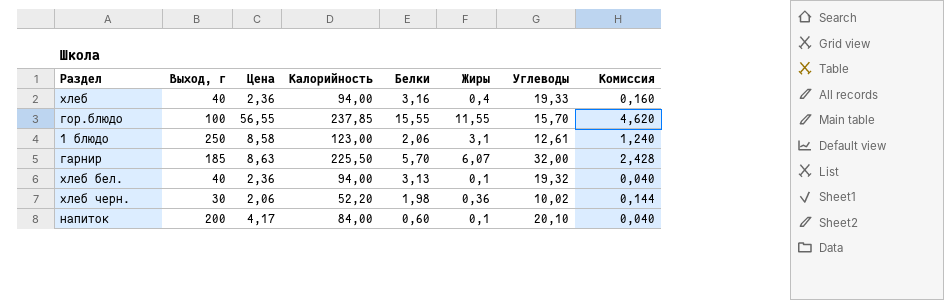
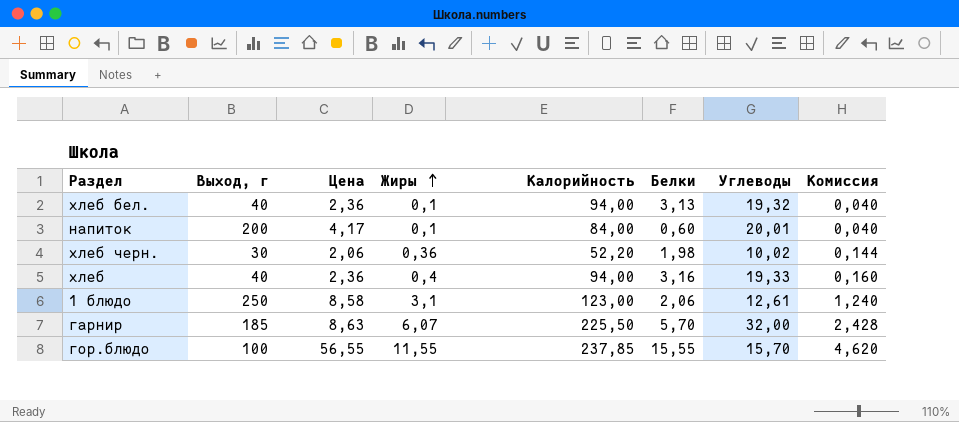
row order: none -> Жиры ascending
column Жиры | position: 6 -> 4
напиток | Углеводы: 20,10 -> 20,01

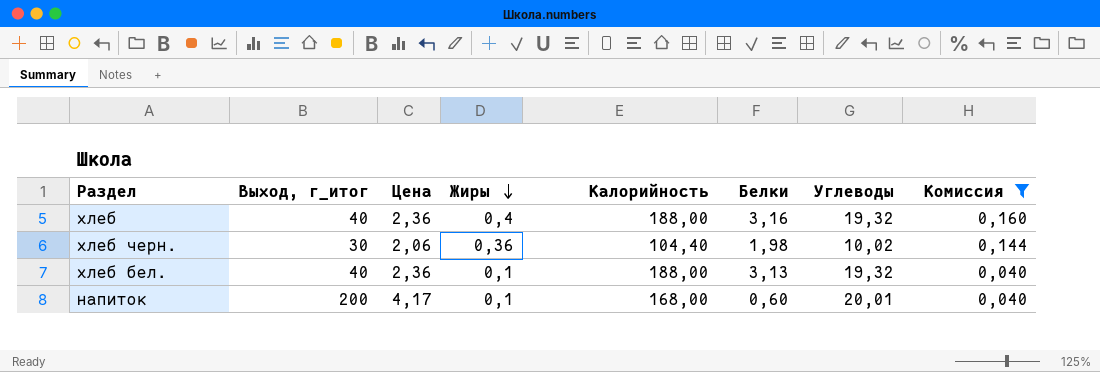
filter: none -> Комиссия <= 0,160
row order: Жиры ascending -> Жиры descending
column name: Выход, г -> Выход, г_итог
хлеб | Калорийность: 94,00 -> 188,00
хлеб | Углеводы: 19,33 -> 19,32
хлеб черн. | Калорийность: 52,20 -> 104,40
хлеб бел. | Калорийность: 94,00 -> 188,00
напиток | Калорийность: 84,00 -> 168,00

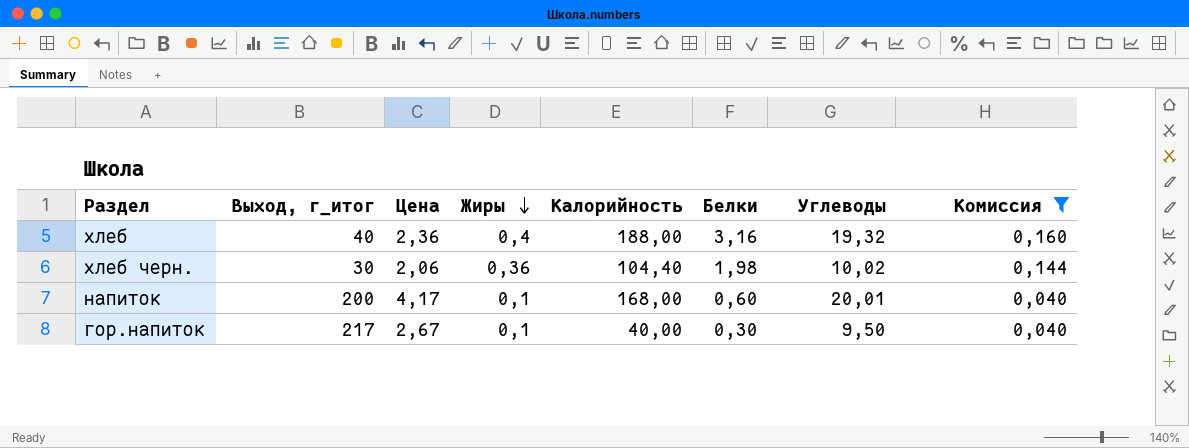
row хлеб бел.: 40 | 2,36 | 0,1 | 188,00 | 3,13 | 19,32 | 0,040 -> none
row гор.напиток: none -> 217 | 2,67 | 0,1 | 40,00 | 0,30 | 9,50 | 0,040

